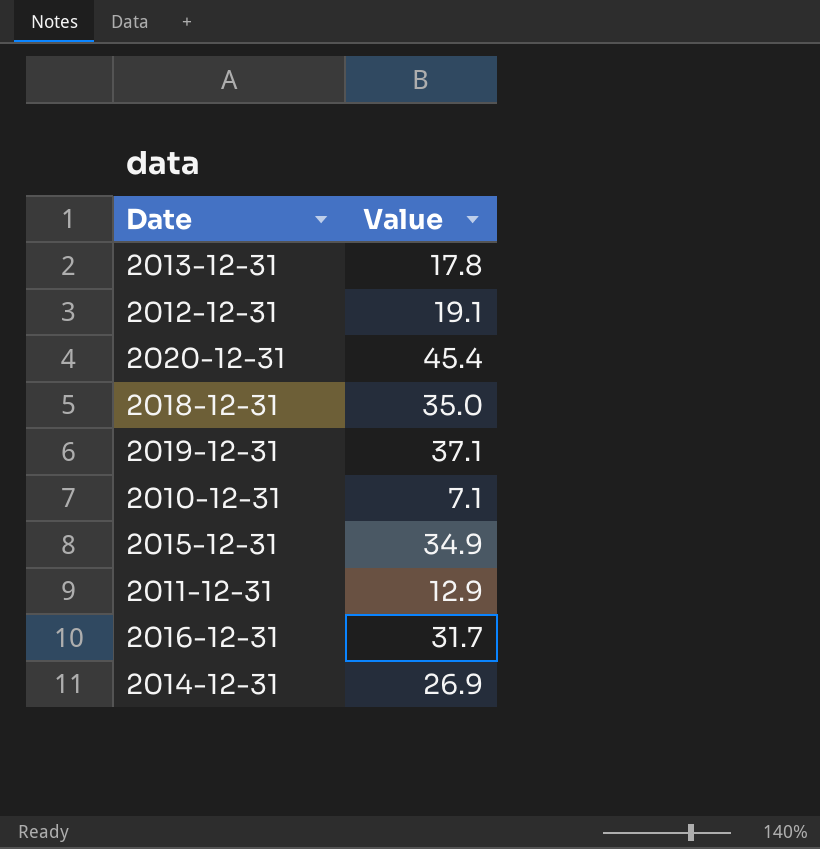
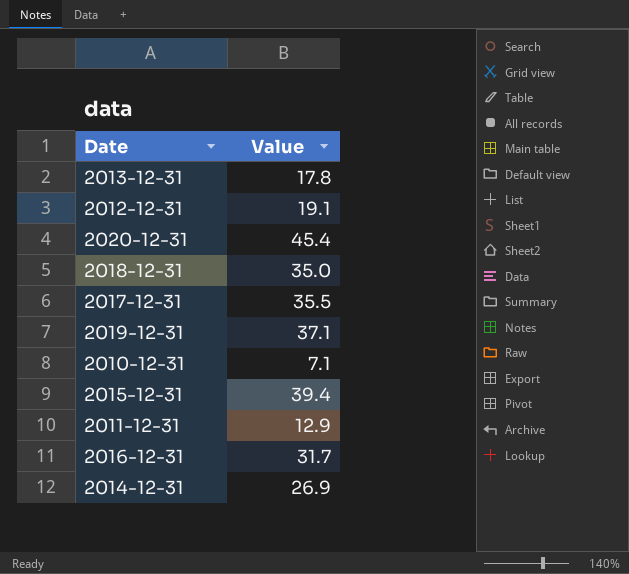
row 2017-12-31: none -> 35.5
2015-12-31 | Value: 34.9 -> 39.4

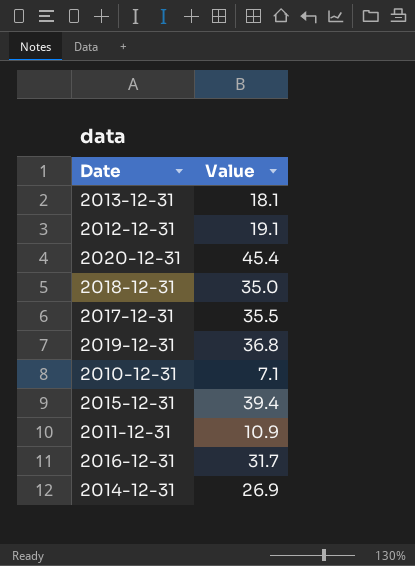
2013-12-31 | Value: 17.8 -> 18.1
2019-12-31 | Value: 37.1 -> 36.8
2011-12-31 | Value: 12.9 -> 10.9

